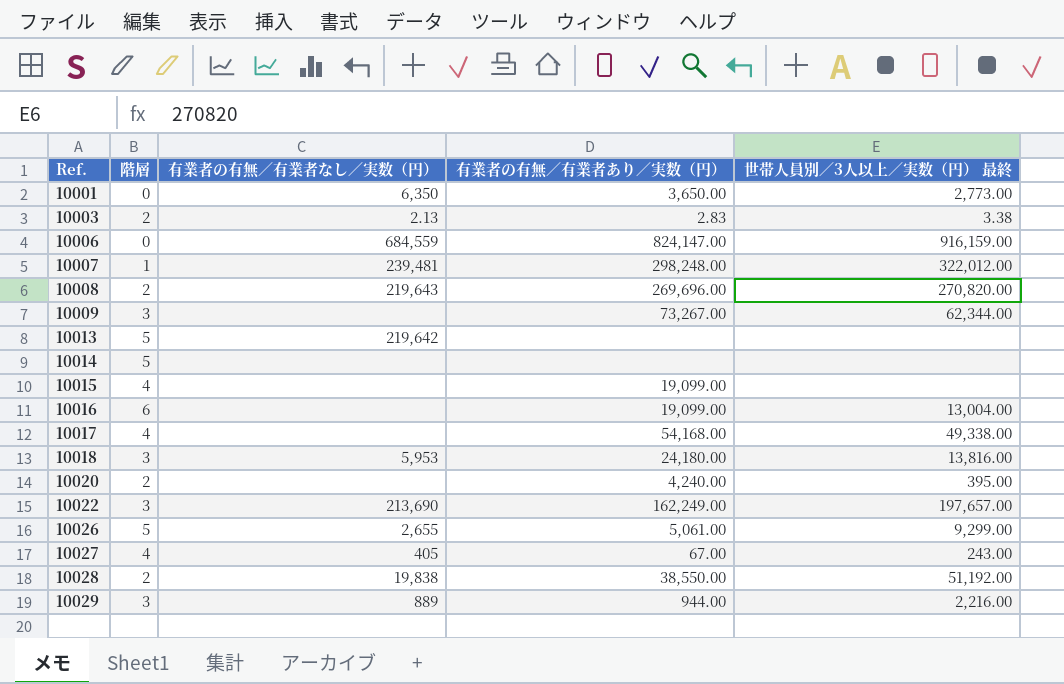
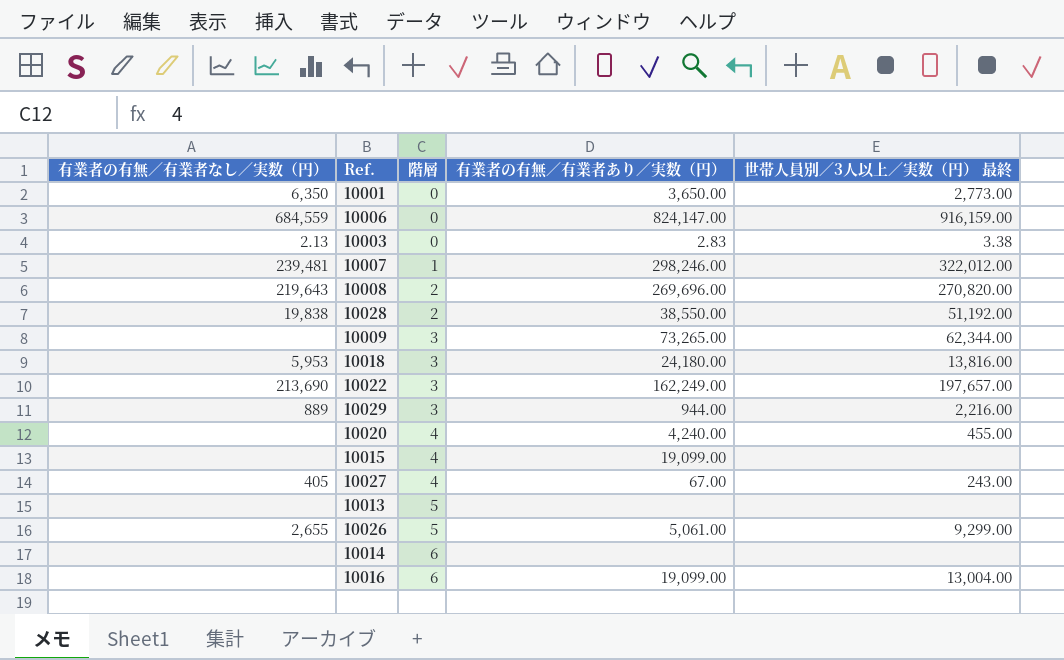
row order: Ref. ascending -> 階層 ascending
column 有業者の有無／有業者なし／実数（円） | position: 3 -> 1
row 10017: 4 | none | 54,168.00 | 49,338.00 -> none
10003 | 階層: 2 -> 0
10007 | 有業者の有無／有業者あり／実数（円）: 298,248.00 -> 298,246.00
10009 | 有業者の有無／有業者あり／実数（円）: 73,267.00 -> 73,265.00
10020 | 階層: 2 -> 4
10020 | 世帯人員別／3人以上／実数（円） 最終: 395.00 -> 455.00
10013 | 有業者の有無／有業者なし／実数（円）: 219,642 -> none
10014 | 階層: 5 -> 6

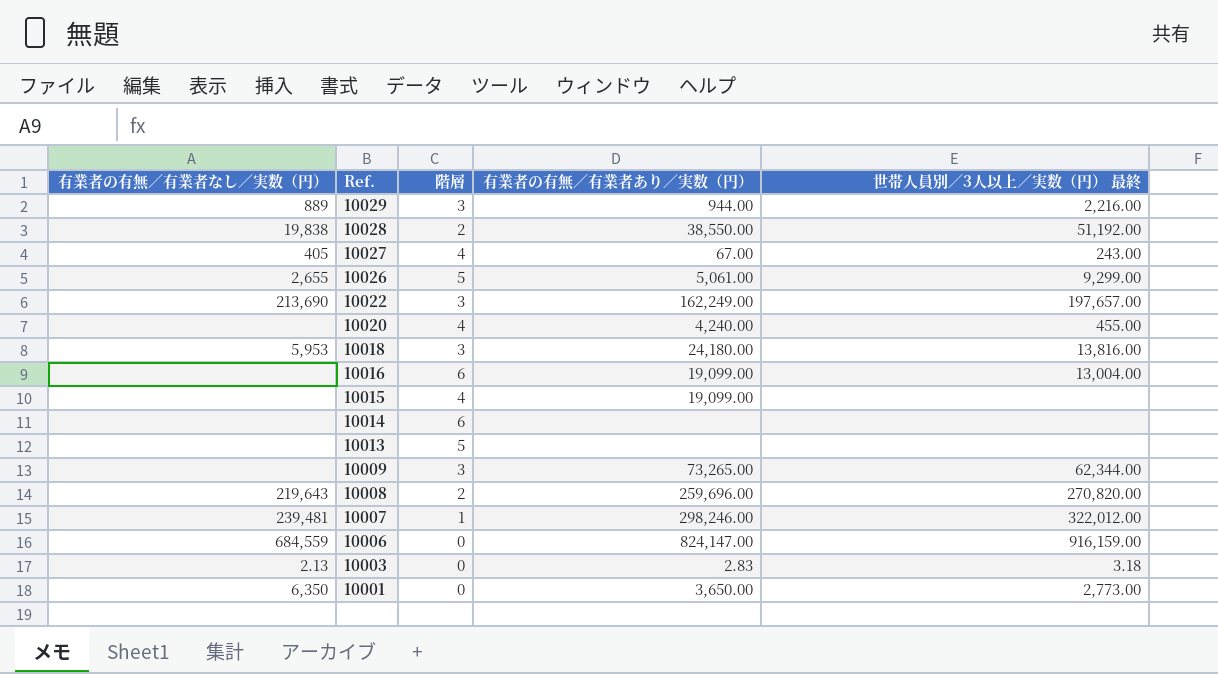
row order: 階層 ascending -> Ref. descending
10008 | 有業者の有無／有業者あり／実数（円）: 269,696.00 -> 259,696.00
10003 | 世帯人員別／3人以上／実数（円） 最終: 3.38 -> 3.18

